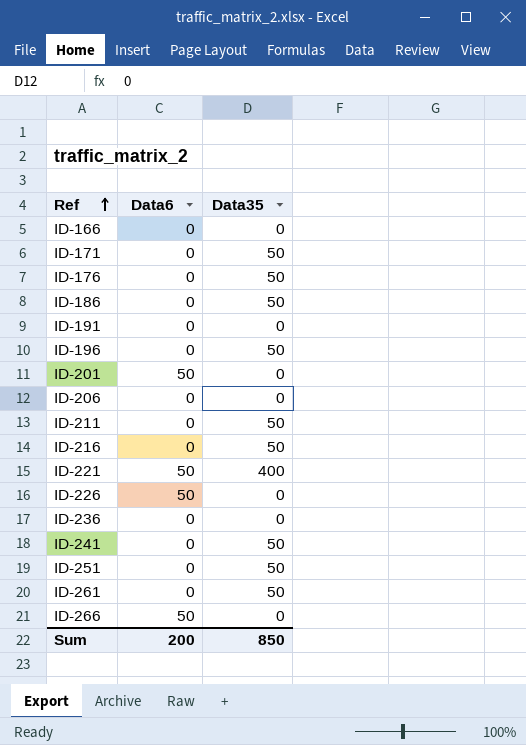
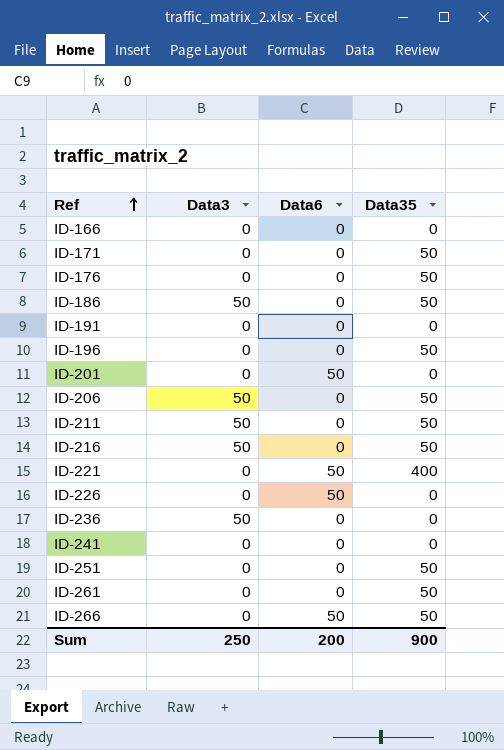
column Data3 | position: none -> 2
ID-206 | Data35: 0 -> 50
ID-241 | Data35: 50 -> 0
ID-266 | Data35: 0 -> 50
Sum | Data35: 850 -> 900

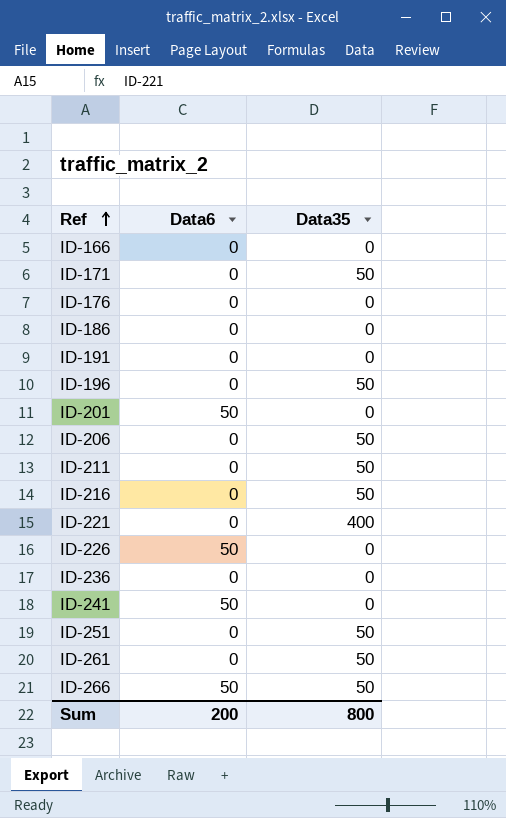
column Data3 | position: 2 -> none
ID-176 | Data35: 50 -> 0
ID-186 | Data35: 50 -> 0
ID-221 | Data6: 50 -> 0
ID-241 | Data6: 0 -> 50
Sum | Data35: 900 -> 800

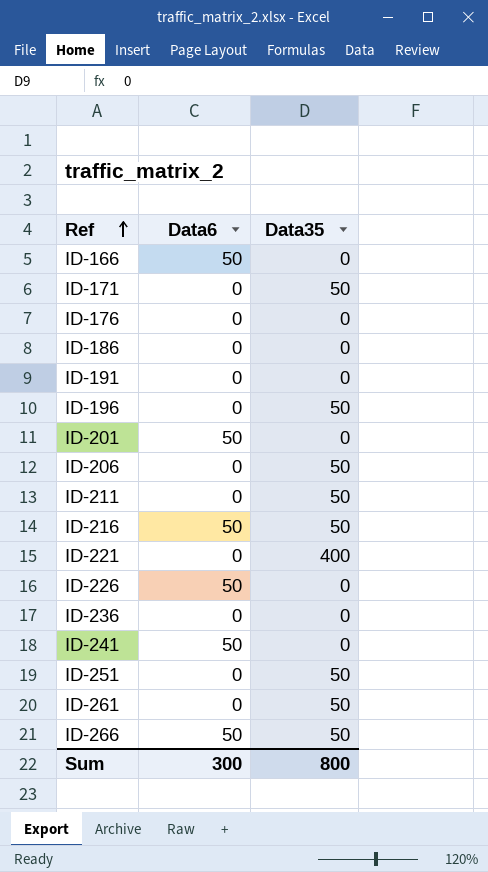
ID-166 | Data6: 0 -> 50
ID-216 | Data6: 0 -> 50
Sum | Data6: 200 -> 300

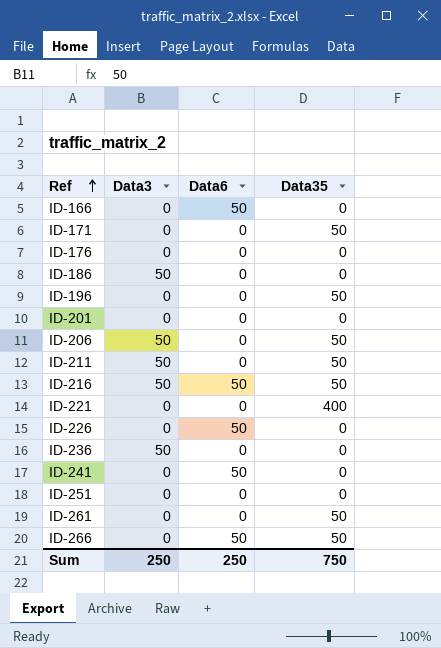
column Data3 | position: none -> 2
row ID-191: 0 | 0 -> none
ID-201 | Data6: 50 -> 0
ID-251 | Data35: 50 -> 0
Sum | Data6: 300 -> 250
Sum | Data35: 800 -> 750

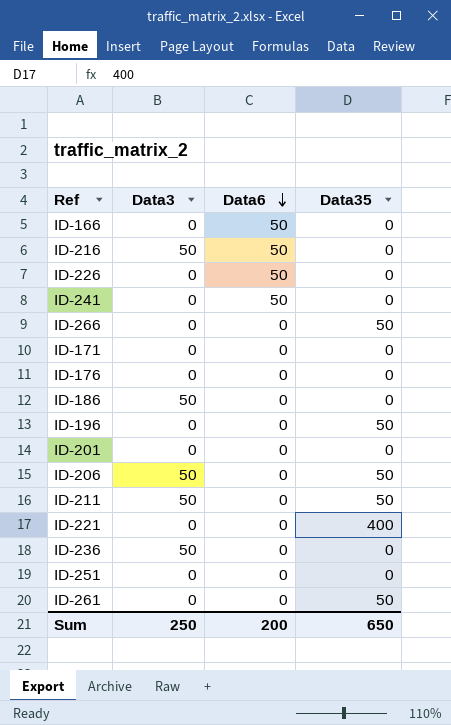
row order: Ref ascending -> Data6 descending
ID-216 | Data35: 50 -> 0
ID-266 | Data6: 50 -> 0
ID-171 | Data35: 50 -> 0
Sum | Data6: 250 -> 200
Sum | Data35: 750 -> 650

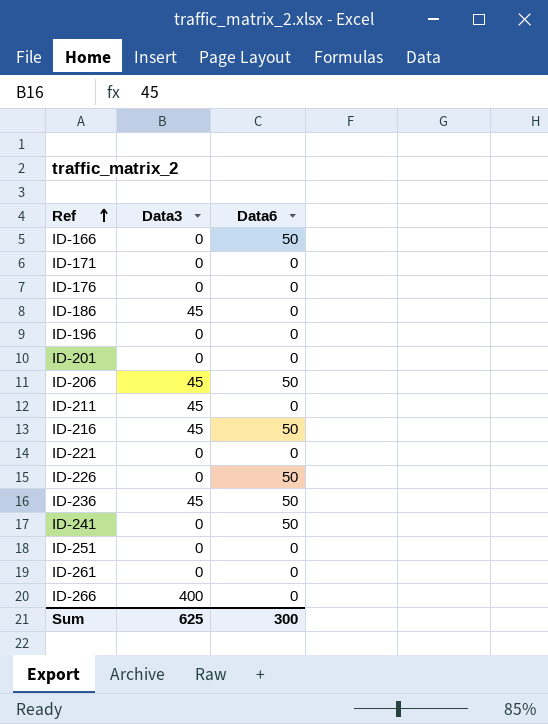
row order: Data6 descending -> Ref ascending
column Data35 | position: 4 -> none
ID-186 | Data3: 50 -> 45
ID-206 | Data3: 50 -> 45
ID-206 | Data6: 0 -> 50
ID-211 | Data3: 50 -> 45
ID-216 | Data3: 50 -> 45
ID-236 | Data3: 50 -> 45
ID-236 | Data6: 0 -> 50
ID-266 | Data3: 0 -> 400
Sum | Data3: 250 -> 625
Sum | Data6: 200 -> 300

